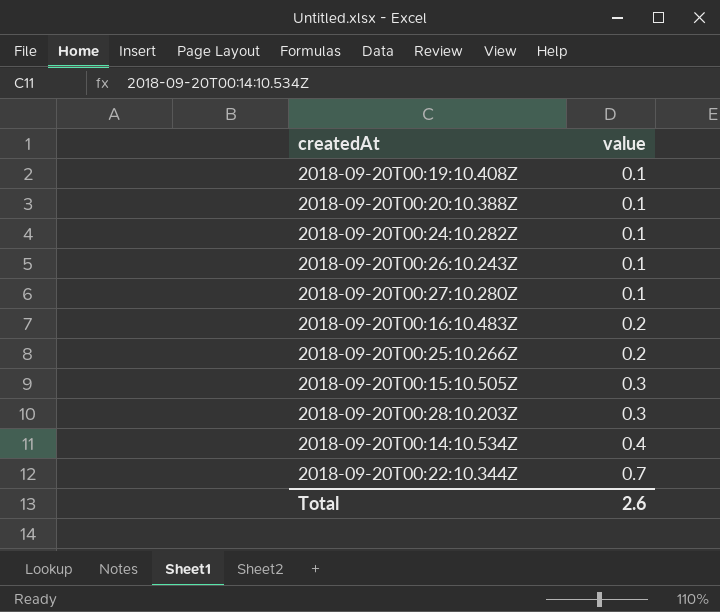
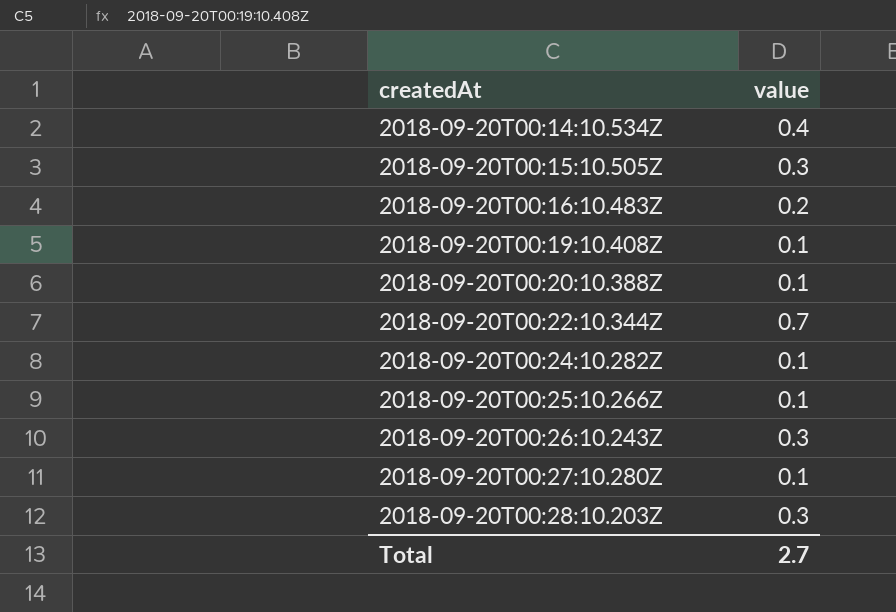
row order: value ascending -> createdAt ascending
2018-09-20T00:25:10.266Z | value: 0.2 -> 0.1
2018-09-20T00:26:10.243Z | value: 0.1 -> 0.3
Total | value: 2.6 -> 2.7

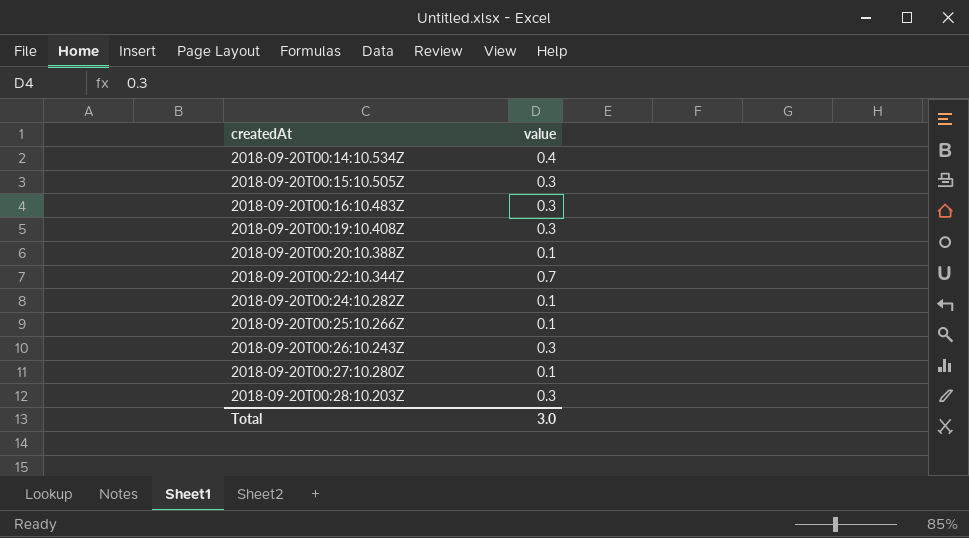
2018-09-20T00:16:10.483Z | value: 0.2 -> 0.3
2018-09-20T00:19:10.408Z | value: 0.1 -> 0.3
Total | value: 2.7 -> 3.0

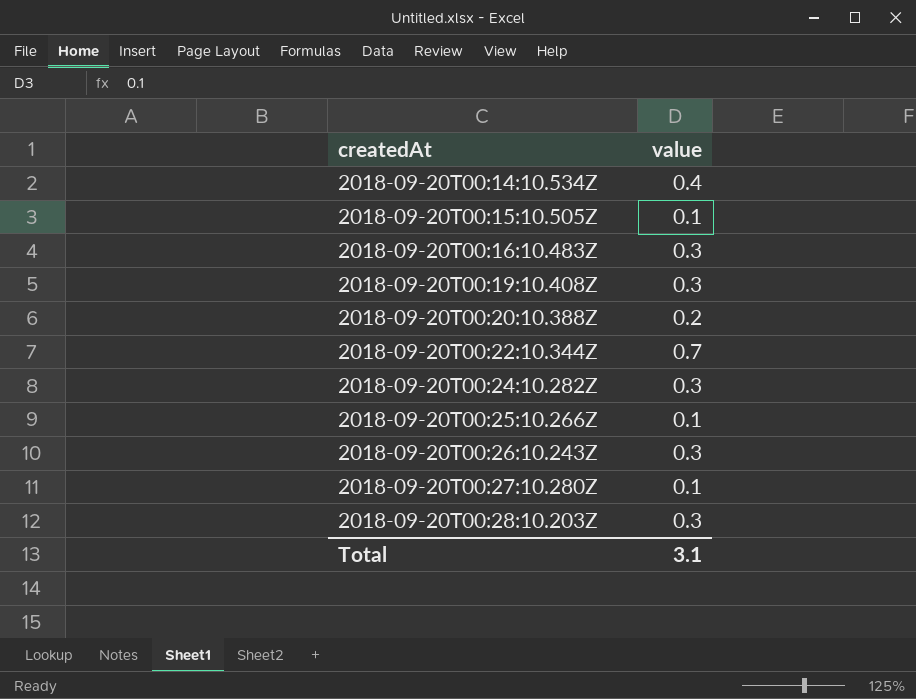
2018-09-20T00:15:10.505Z | value: 0.3 -> 0.1
2018-09-20T00:20:10.388Z | value: 0.1 -> 0.2
2018-09-20T00:24:10.282Z | value: 0.1 -> 0.3
Total | value: 3.0 -> 3.1

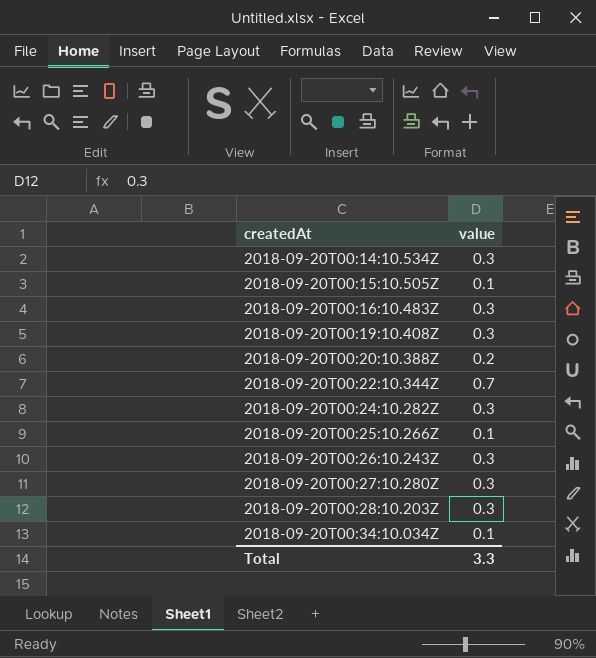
2018-09-20T00:14:10.534Z | value: 0.4 -> 0.3
2018-09-20T00:27:10.280Z | value: 0.1 -> 0.3
row 2018-09-20T00:34:10.034Z: none -> 0.1
Total | value: 3.1 -> 3.3

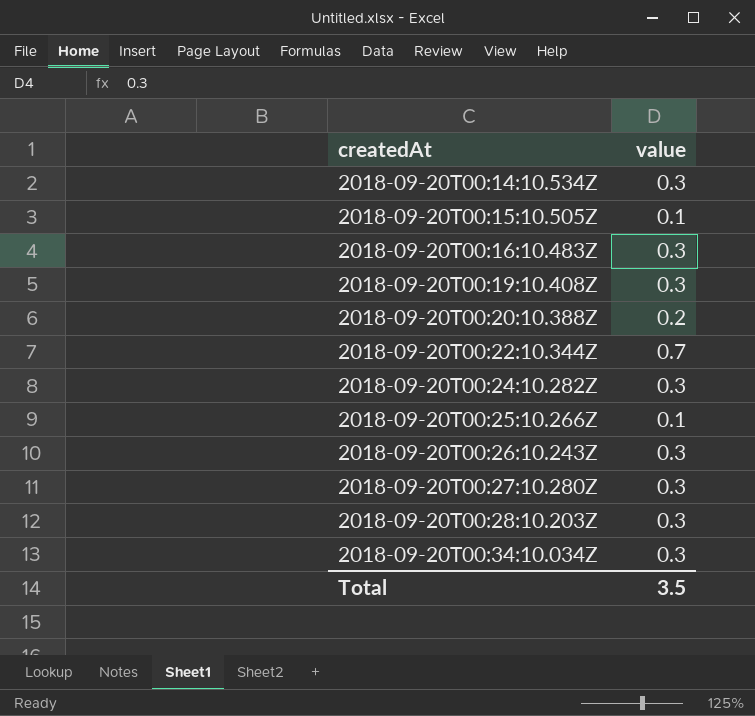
2018-09-20T00:34:10.034Z | value: 0.1 -> 0.3
Total | value: 3.3 -> 3.5

